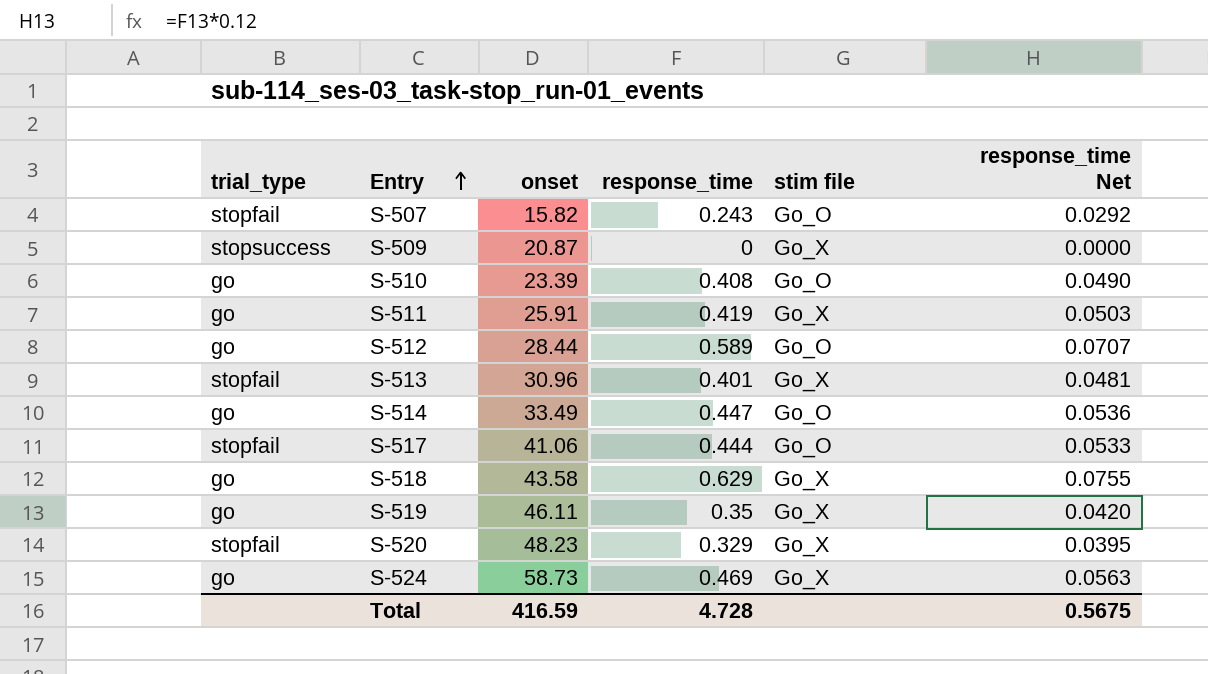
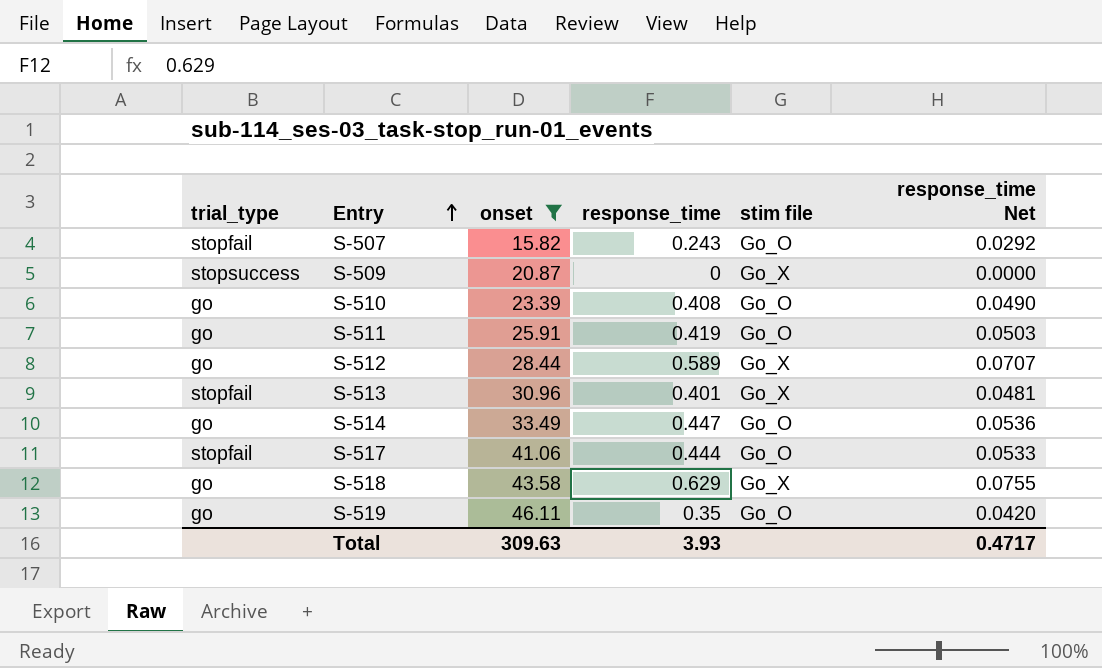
filter: none -> onset <= 46.11
S-511 | stim file: Go_X -> Go_O
S-512 | stim file: Go_O -> Go_X
S-519 | stim file: Go_X -> Go_O
Total | onset: 416.59 -> 309.63
Total | response_time: 4.728 -> 3.93
Total | response_time Net: 0.5675 -> 0.4717

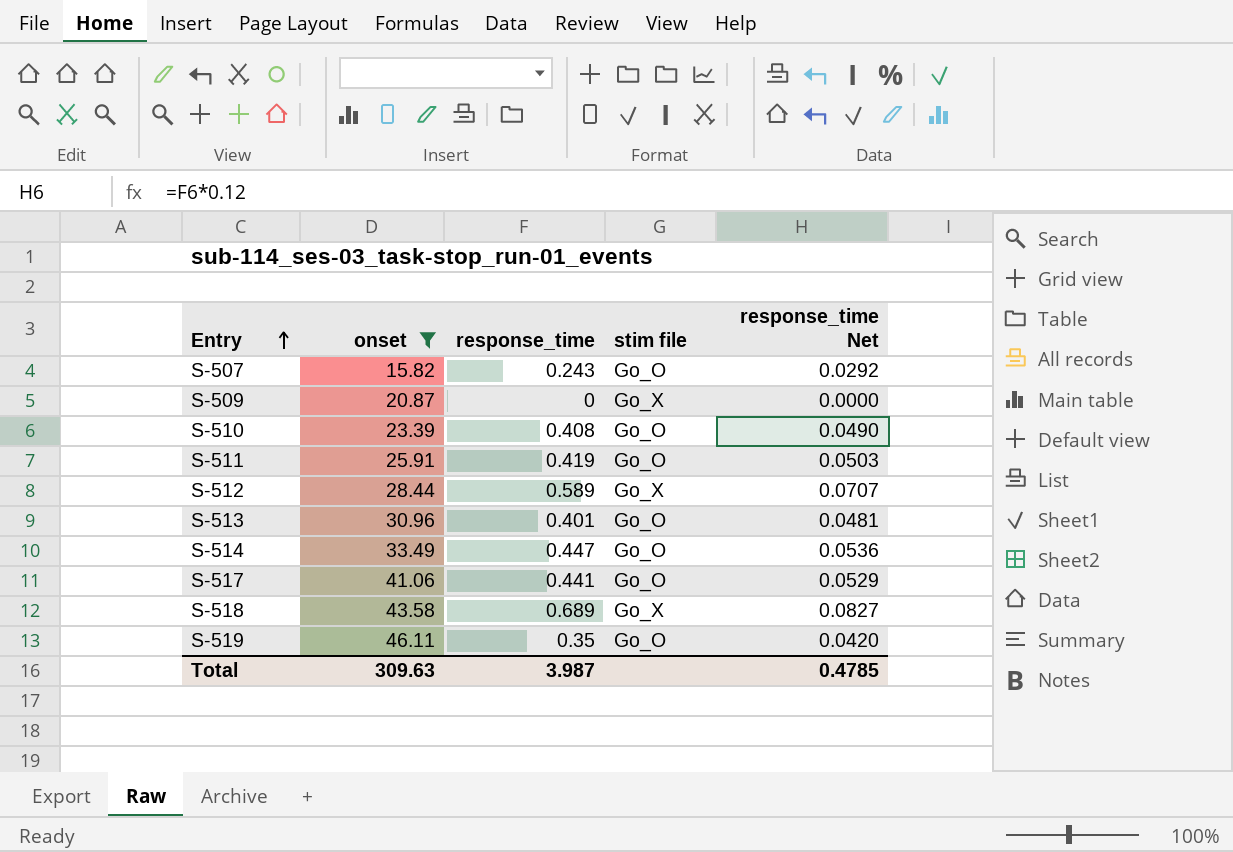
column trial_type | position: 1 -> none
S-513 | stim file: Go_X -> Go_O
S-517 | response_time: 0.444 -> 0.441
S-517 | response_time Net: 0.0533 -> 0.0529
S-518 | response_time: 0.629 -> 0.689
S-518 | response_time Net: 0.0755 -> 0.0827
Total | response_time: 3.93 -> 3.987
Total | response_time Net: 0.4717 -> 0.4785

